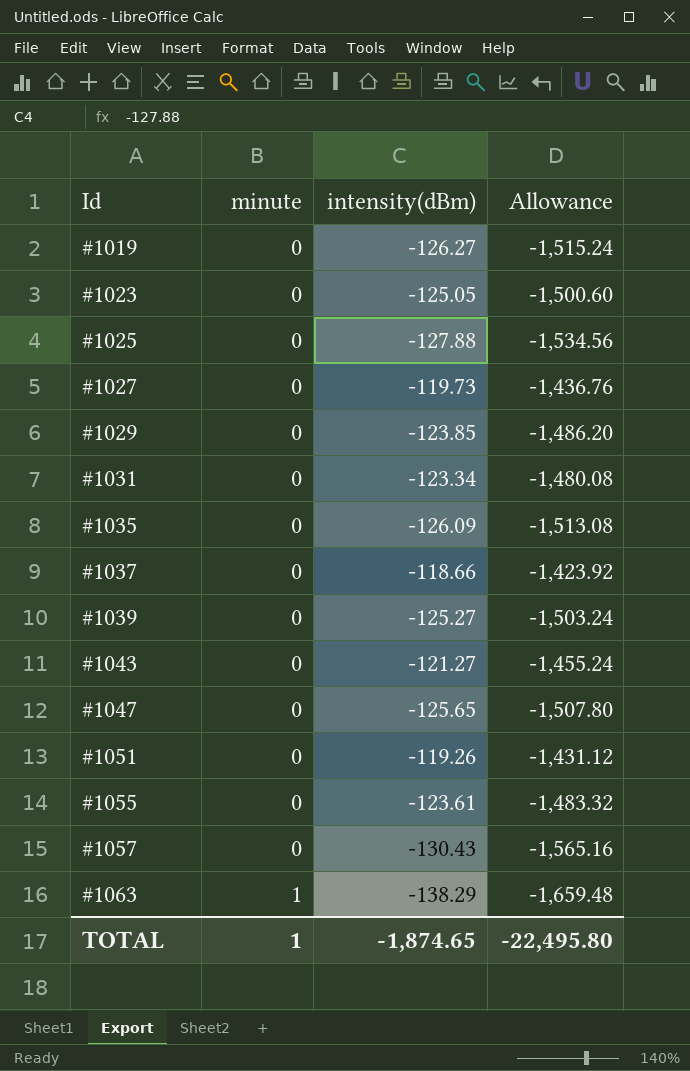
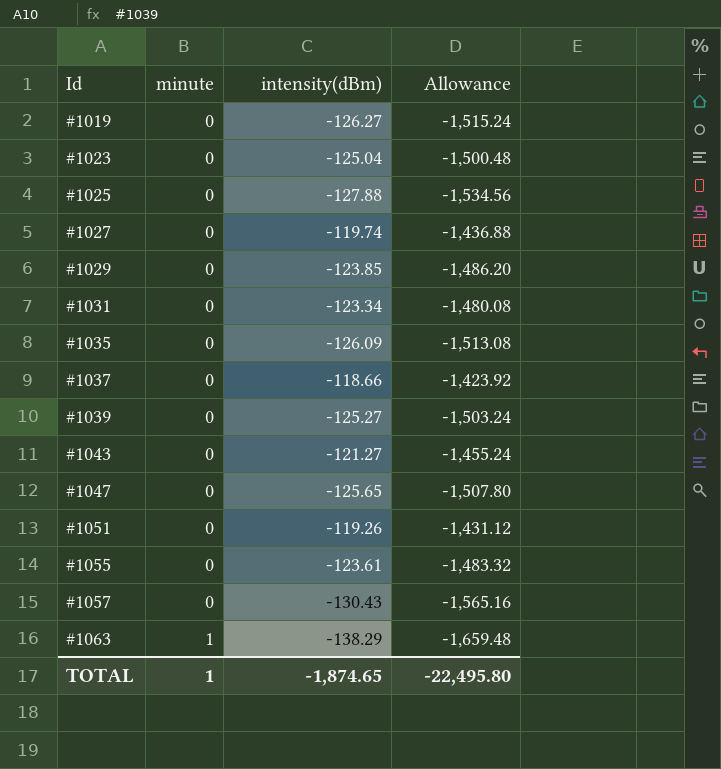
#1023 | intensity(dBm): -125.05 -> -125.04
#1023 | Allowance: -1,500.60 -> -1,500.48
#1027 | intensity(dBm): -119.73 -> -119.74
#1027 | Allowance: -1,436.76 -> -1,436.88

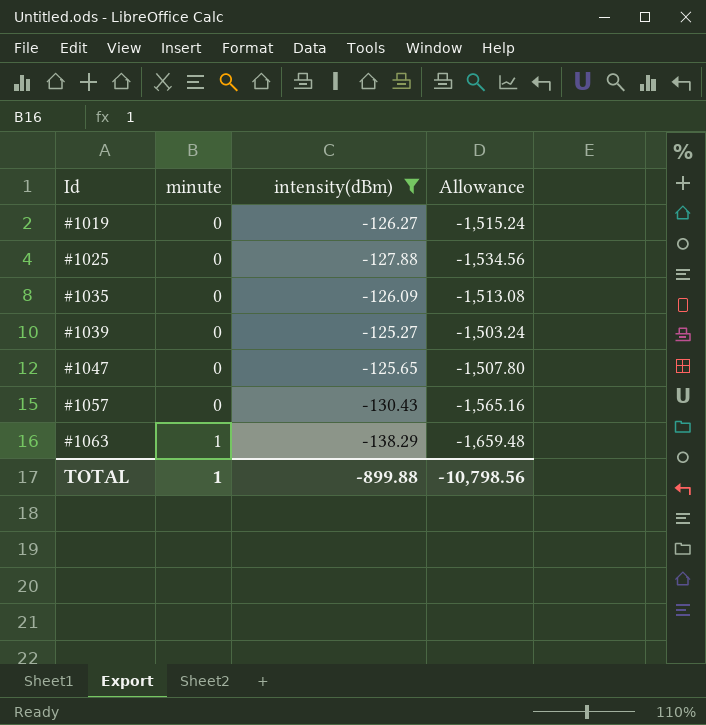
filter: none -> intensity(dBm) <= -125.27
TOTAL | intensity(dBm): -1,874.65 -> -899.88
TOTAL | Allowance: -22,495.80 -> -10,798.56

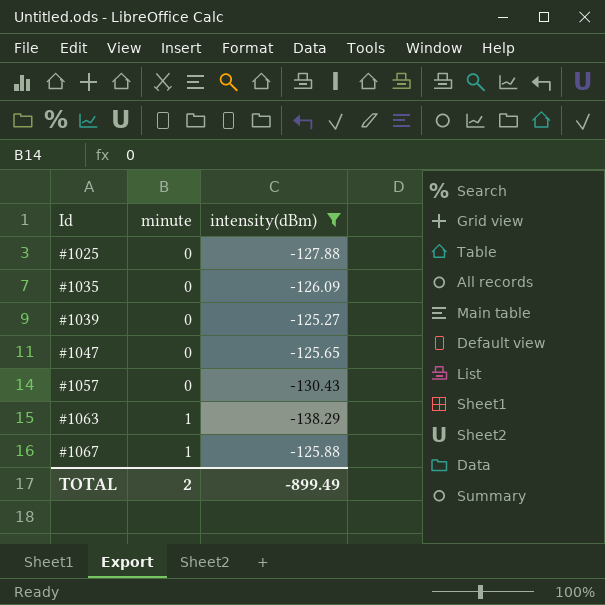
column Allowance | formula: [intensity(dBm)] * 12 -> none
row #1019: 0 | -126.27 | -1,515.24 -> none
row #1067: none -> 1 | -125.88
TOTAL | minute: 1 -> 2
TOTAL | intensity(dBm): -899.88 -> -899.49

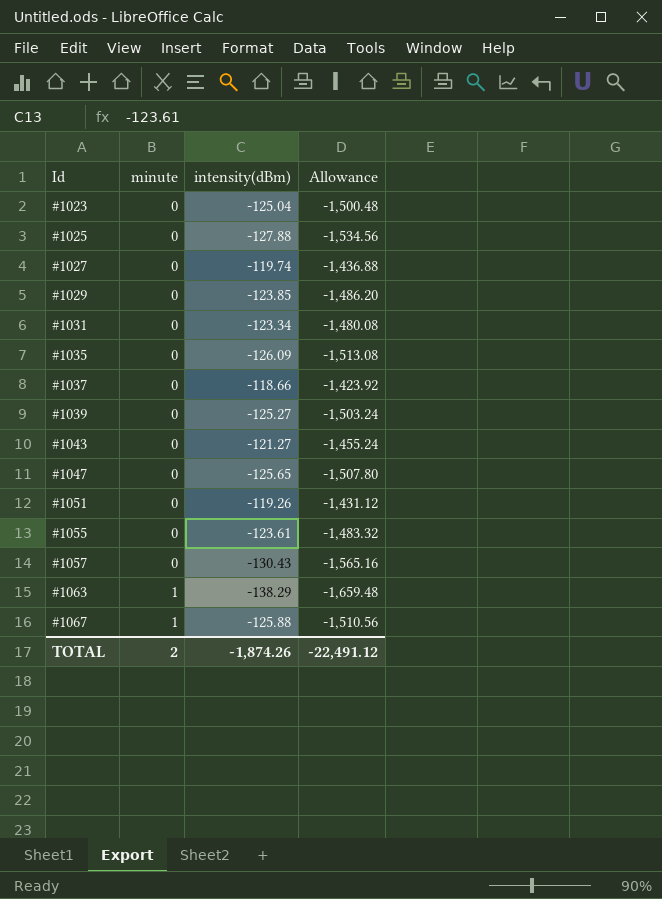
filter: intensity(dBm) <= -125.27 -> none
column Allowance | formula: none -> [intensity(dBm)] * 12
TOTAL | intensity(dBm): -899.49 -> -1,874.26

